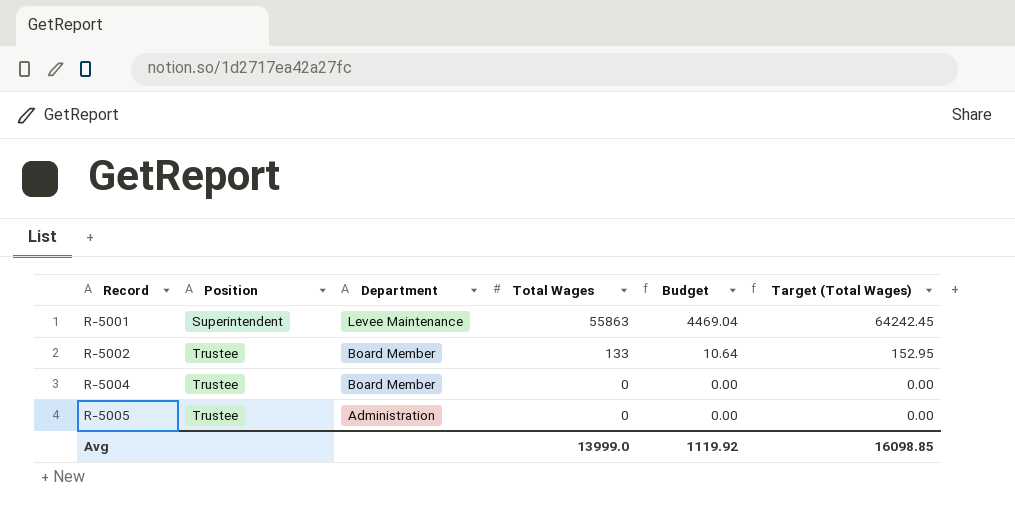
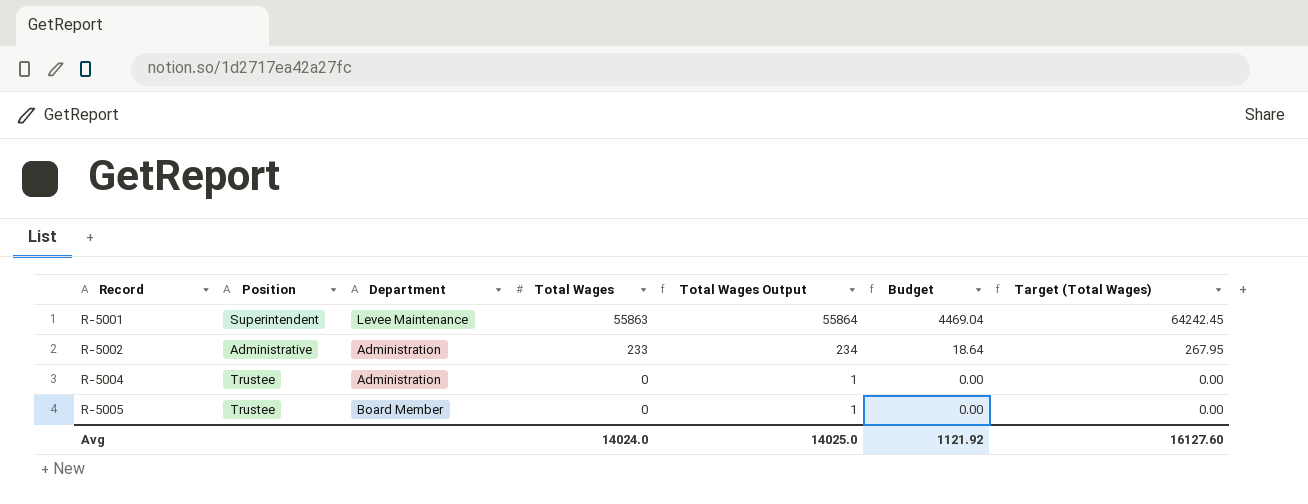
column Total Wages Output | formula: none -> [Total Wages] + 1
R-5002 | Position: Trustee -> Administrative
R-5002 | Department: Board Member -> Administration
R-5002 | Total Wages: 133 -> 233
R-5002 | Budget: 10.64 -> 18.64
R-5002 | Target (Total Wages): 152.95 -> 267.95
R-5004 | Department: Board Member -> Administration
R-5005 | Department: Administration -> Board Member
Avg | Total Wages: 13999.0 -> 14024.0
Avg | Budget: 1119.92 -> 1121.92
Avg | Target (Total Wages): 16098.85 -> 16127.60

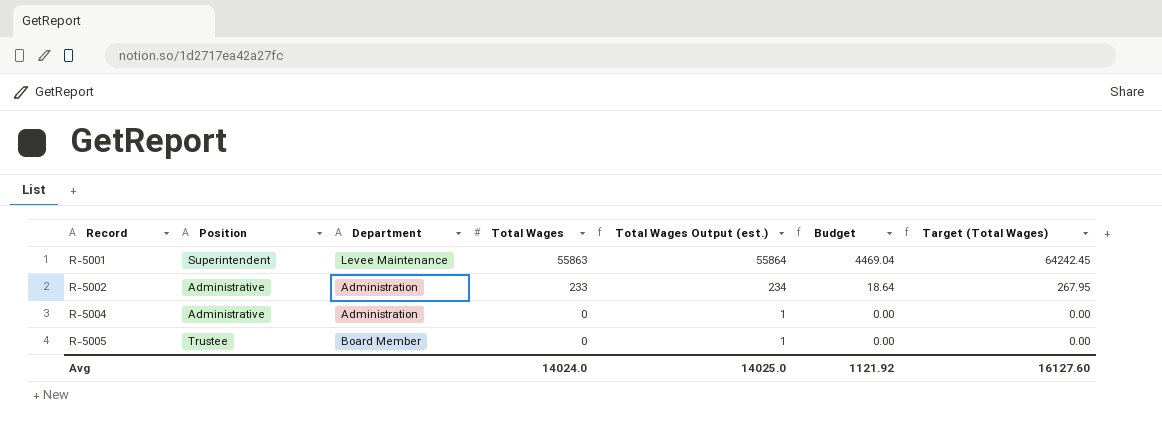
column name: Total Wages Output -> Total Wages Output (est.)
R-5004 | Position: Trustee -> Administrative

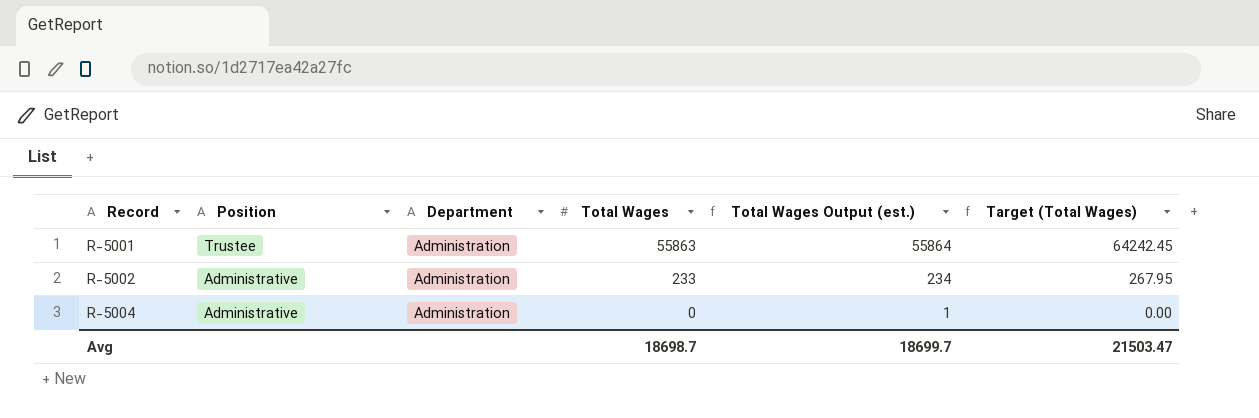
column Budget | formula: [Total Wages] * 0.08 -> none
row R-5005: Trustee | Board Member | 0 | 1 | 0.00 | 0.00 -> none
R-5001 | Position: Superintendent -> Trustee
R-5001 | Department: Levee Maintenance -> Administration
Avg | Total Wages: 14024.0 -> 18698.7
Avg | Total Wages Output (est.): 14025.0 -> 18699.7
Avg | Target (Total Wages): 16127.60 -> 21503.47

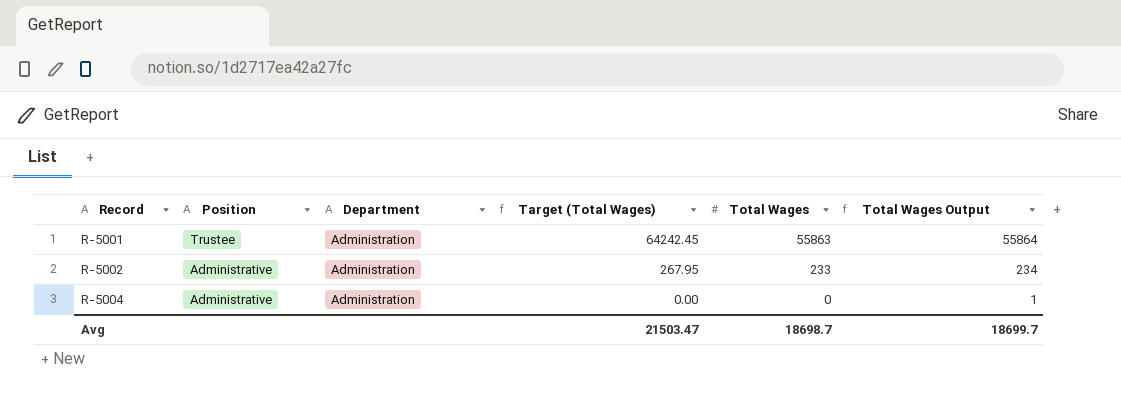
column Target (Total Wages) | position: 6 -> 4
column name: Total Wages Output (est.) -> Total Wages Output

